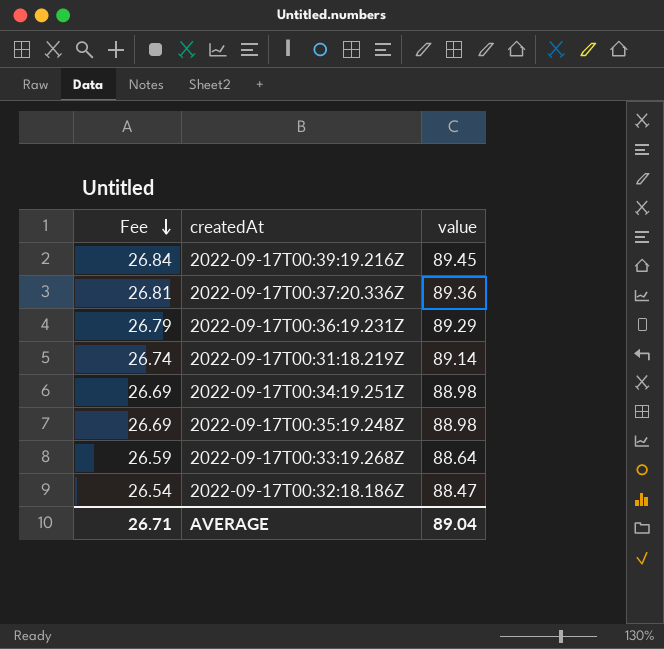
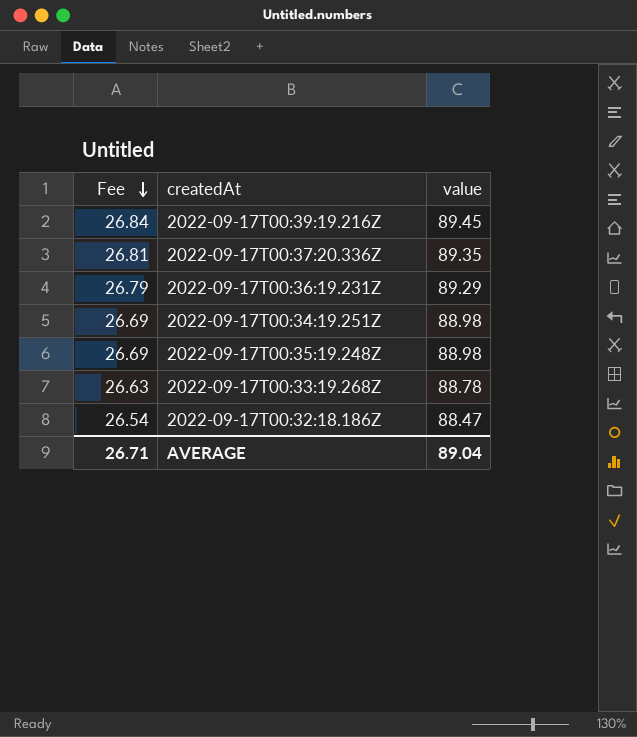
row 2022-09-17T00:31:18.219Z: 26.74 | 89.14 -> none
2022-09-17T00:37:20.336Z | value: 89.36 -> 89.35
2022-09-17T00:33:19.268Z | Fee: 26.59 -> 26.63
2022-09-17T00:33:19.268Z | value: 88.64 -> 88.78

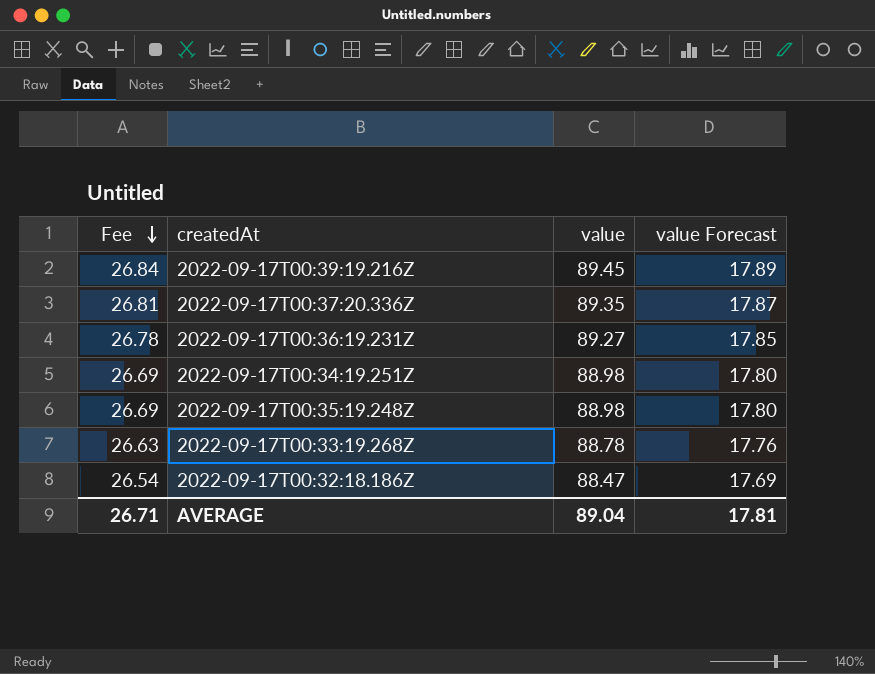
column value Forecast | formula: none -> [value] * 0.2
2022-09-17T00:36:19.231Z | Fee: 26.79 -> 26.78
2022-09-17T00:36:19.231Z | value: 89.29 -> 89.27

